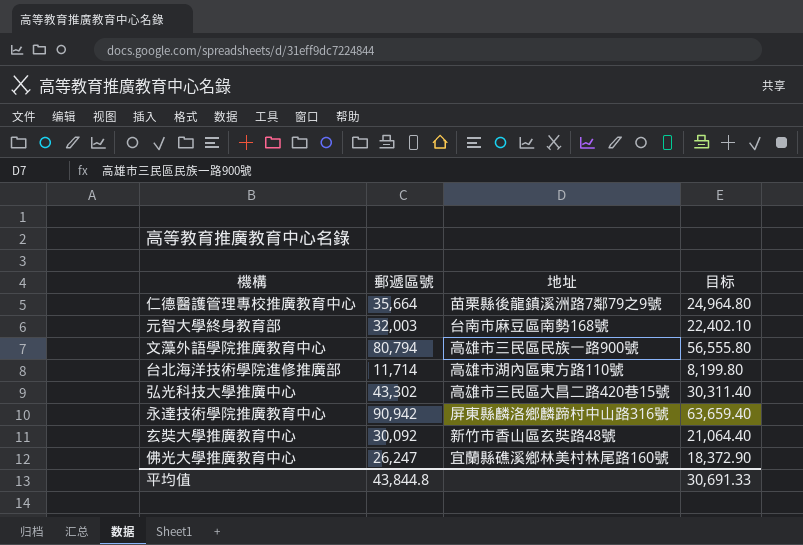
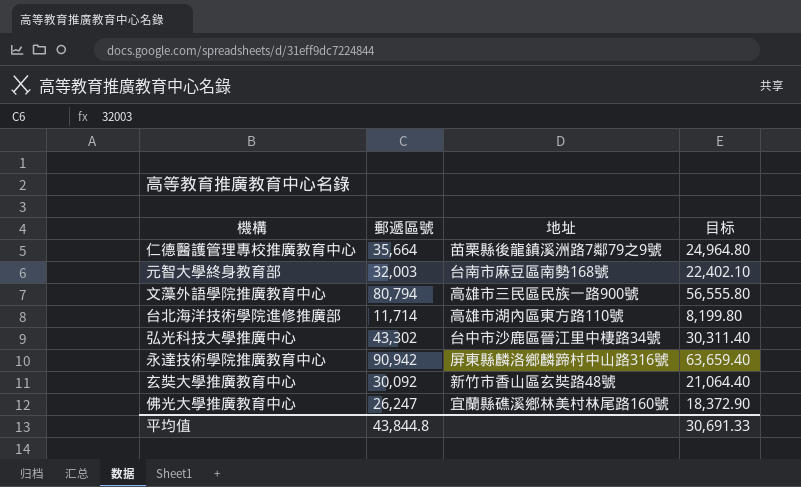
弘光科技大學推廣中心 | 地址: 高雄市三民區大昌二路420巷15號 -> 台中市沙鹿區晉江里中棲路34號

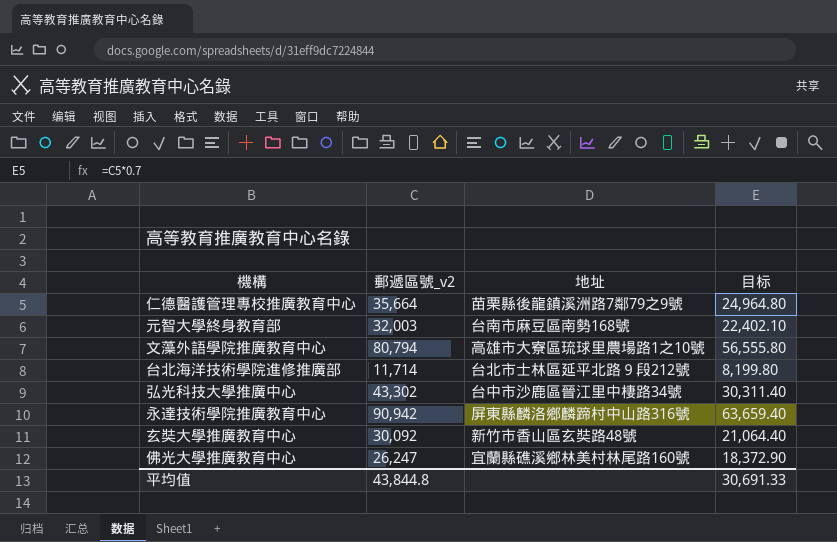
column name: 郵遞區號 -> 郵遞區號_v2
文藻外語學院推廣教育中心 | 地址: 高雄市三民區民族一路900號 -> 高雄市大寮區琉球里農場路1之10號
台北海洋技術學院進修推廣部 | 地址: 高雄市湖內區東方路110號 -> 台北市士林區延平北路９段212號

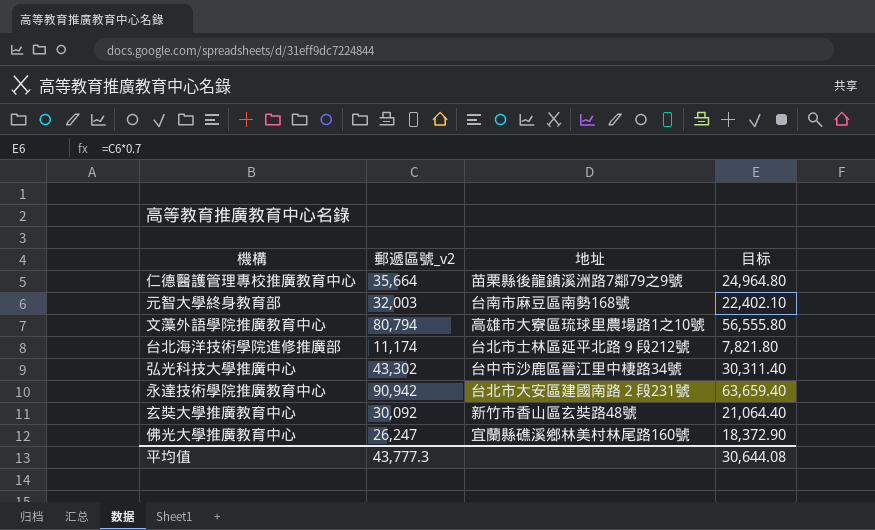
台北海洋技術學院進修推廣部 | 郵遞區號_v2: 11,714 -> 11,174
台北海洋技術學院進修推廣部 | 目标: 8,199.80 -> 7,821.80
永達技術學院推廣教育中心 | 地址: 屏東縣麟洛鄉麟蹄村中山路316號 -> 台北市大安區建國南路２段231號
平均值 | 郵遞區號_v2: 43,844.8 -> 43,777.3
平均值 | 目标: 30,691.33 -> 30,644.08

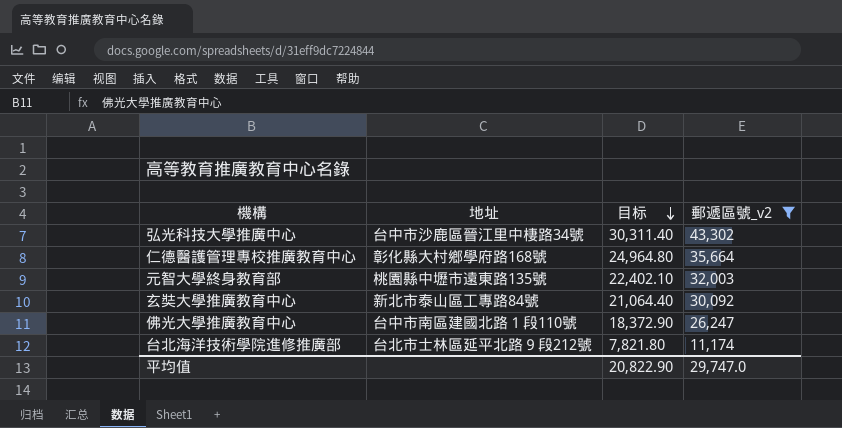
filter: none -> 郵遞區號_v2 <= 43,302
row order: none -> 目标 descending
column 郵遞區號_v2 | position: 2 -> 4
仁德醫護管理專校推廣教育中心 | 地址: 苗栗縣後龍鎮溪洲路7鄰79之9號 -> 彰化縣大村鄉學府路168號
元智大學終身教育部 | 地址: 台南市麻豆區南勢168號 -> 桃園縣中壢市遠東路135號
玄奘大學推廣教育中心 | 地址: 新竹市香山區玄奘路48號 -> 新北市泰山區工專路84號
佛光大學推廣教育中心 | 地址: 宜蘭縣礁溪鄉林美村林尾路160號 -> 台中市南區建國北路１段110號
平均值 | 目标: 30,644.08 -> 20,822.90
平均值 | 郵遞區號_v2: 43,777.3 -> 29,747.0

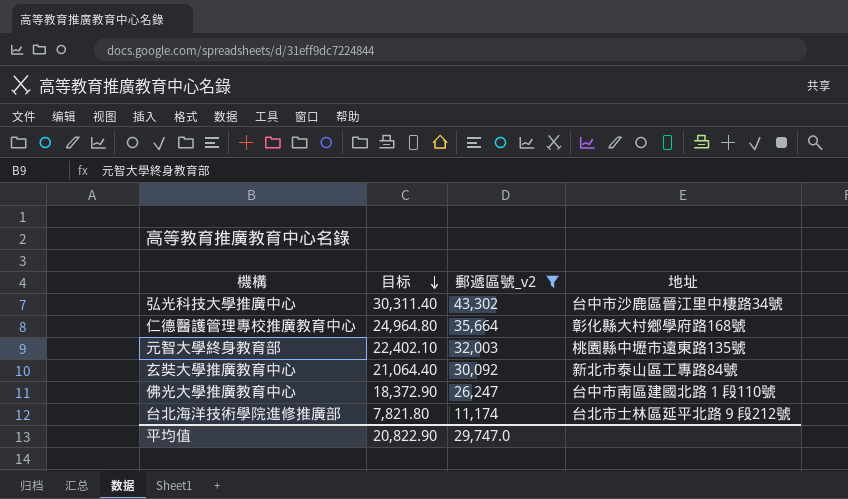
column 地址 | position: 2 -> 4

